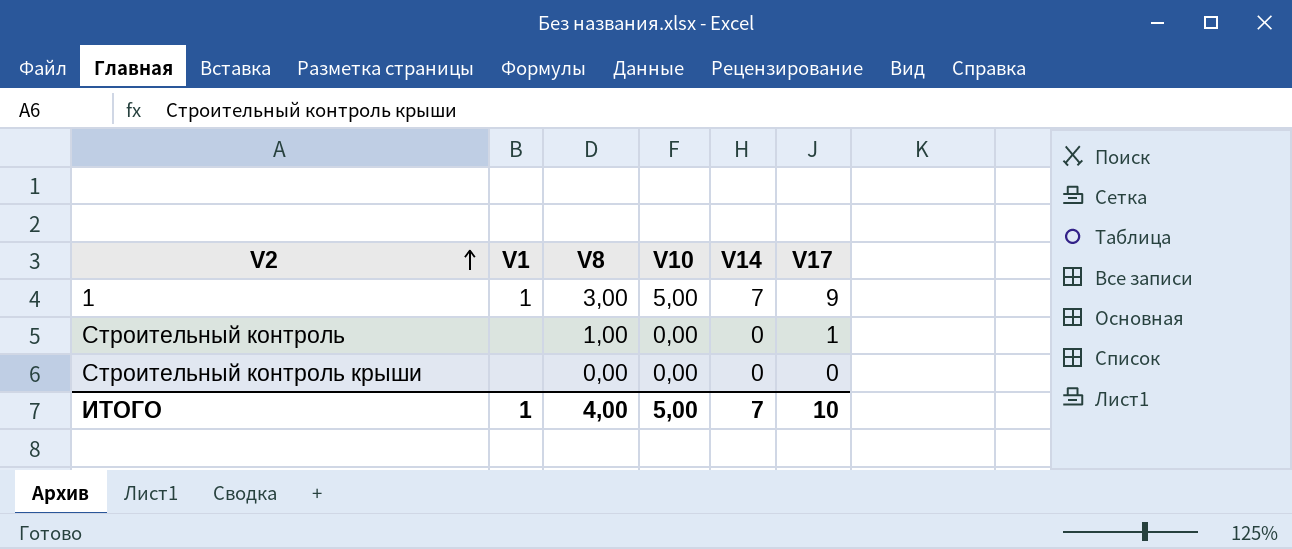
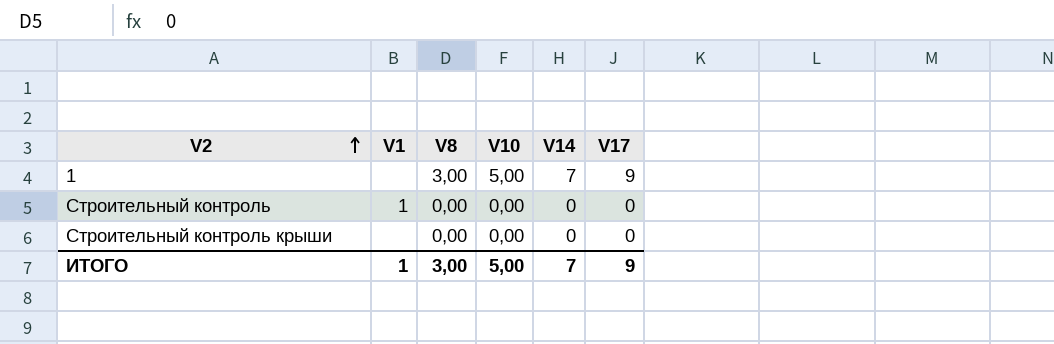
1 | V1: 1 -> none
Строительный контроль | V1: none -> 1
Строительный контроль | V8: 1,00 -> 0,00
Строительный контроль | V17: 1 -> 0
ИТОГО | V8: 4,00 -> 3,00
ИТОГО | V17: 10 -> 9

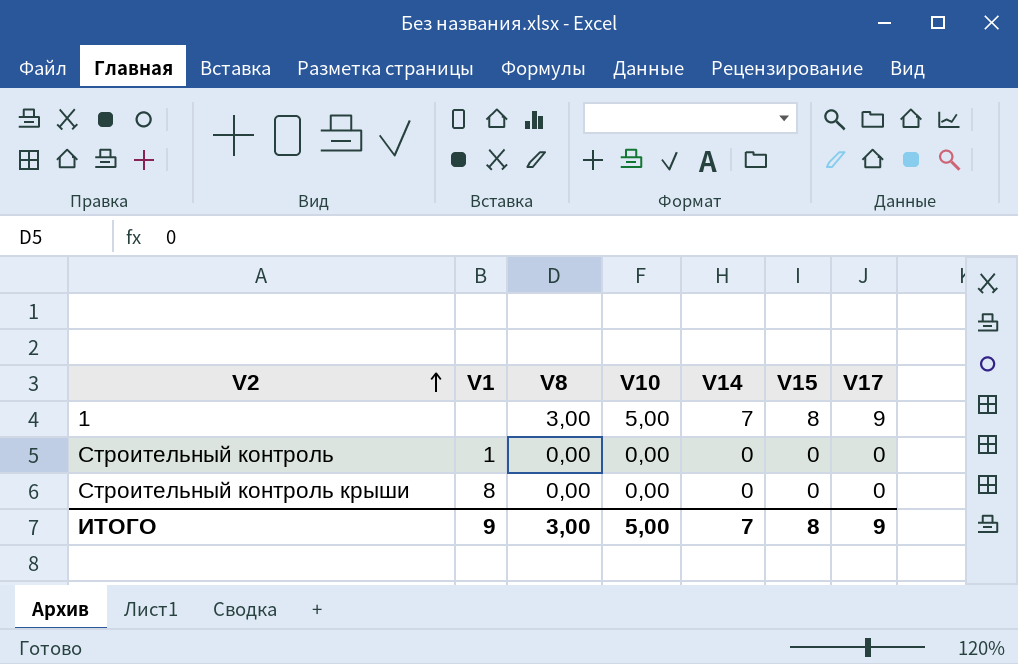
column V15 | position: none -> 6
Строительный контроль крыши | V1: none -> 8
ИТОГО | V1: 1 -> 9

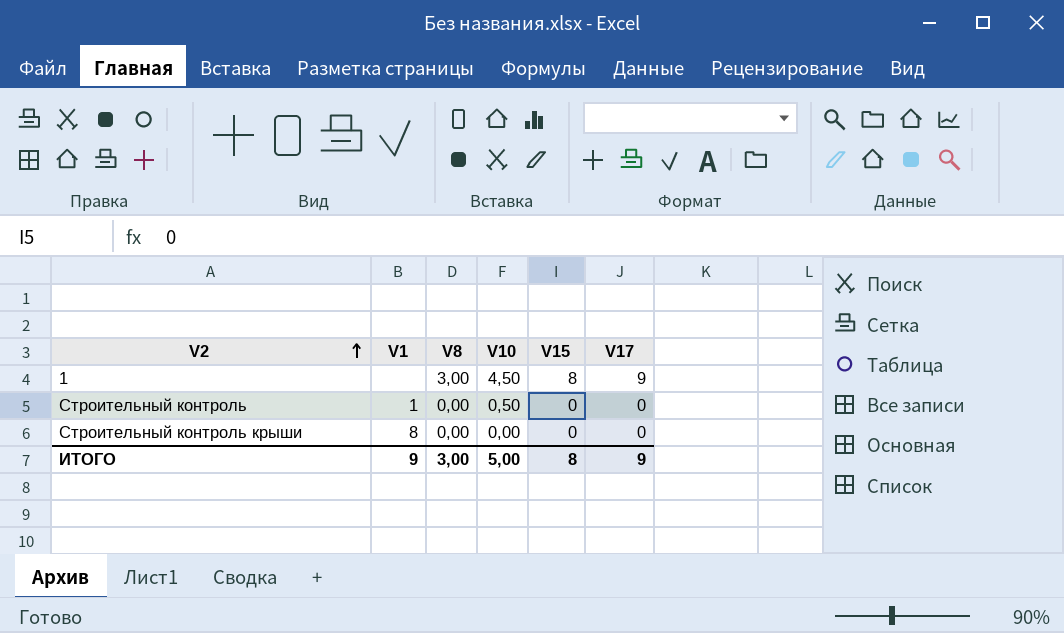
column V14 | position: 5 -> none
1 | V10: 5,00 -> 4,50
Строительный контроль | V10: 0,00 -> 0,50

